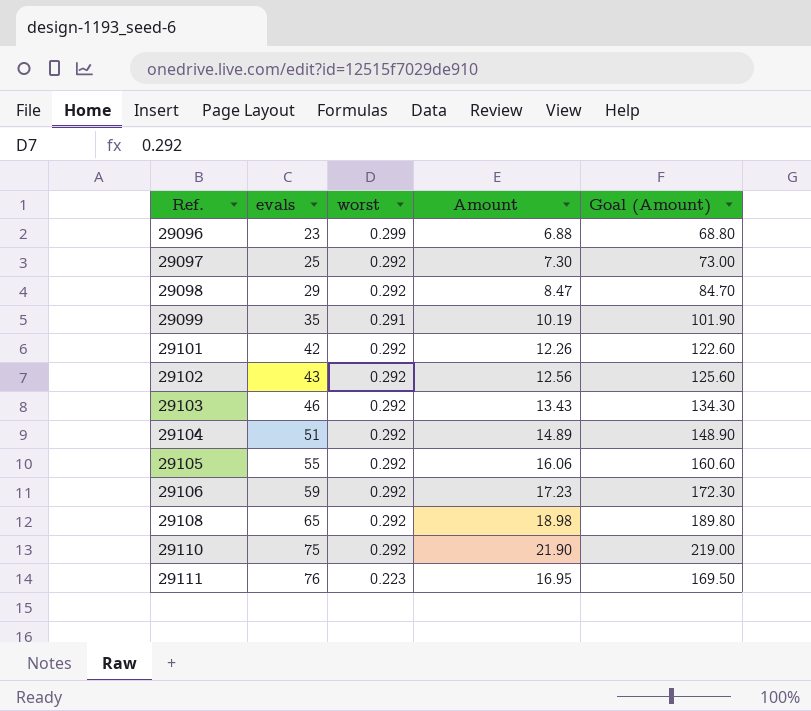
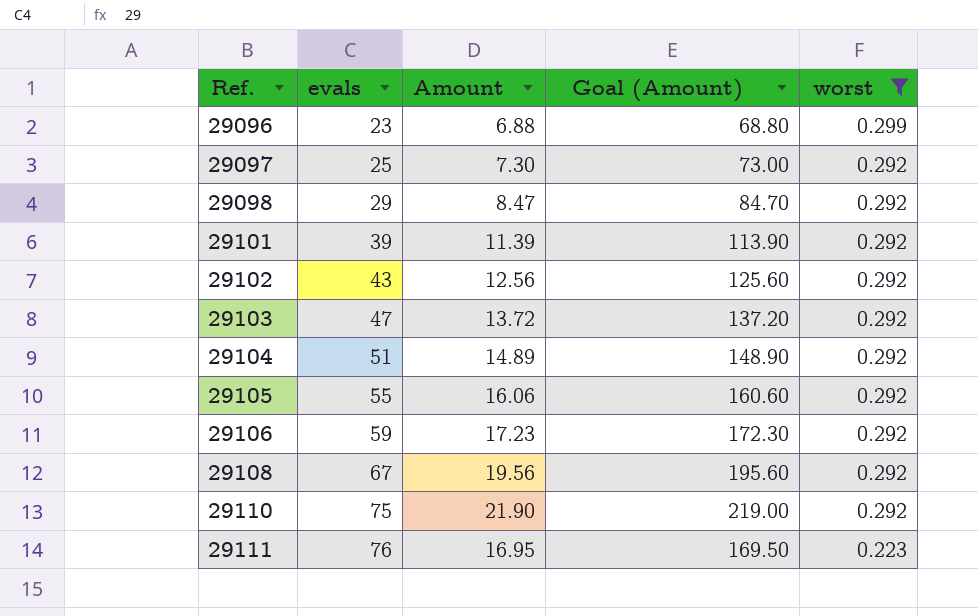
filter: none -> worst != 0.291
column worst | position: 3 -> 5
29101 | evals: 42 -> 39
29101 | Amount: 12.26 -> 11.39
29101 | Goal (Amount): 122.60 -> 113.90
29103 | evals: 46 -> 47
29103 | Amount: 13.43 -> 13.72
29103 | Goal (Amount): 134.30 -> 137.20
29108 | evals: 65 -> 67
29108 | Amount: 18.98 -> 19.56
29108 | Goal (Amount): 189.80 -> 195.60

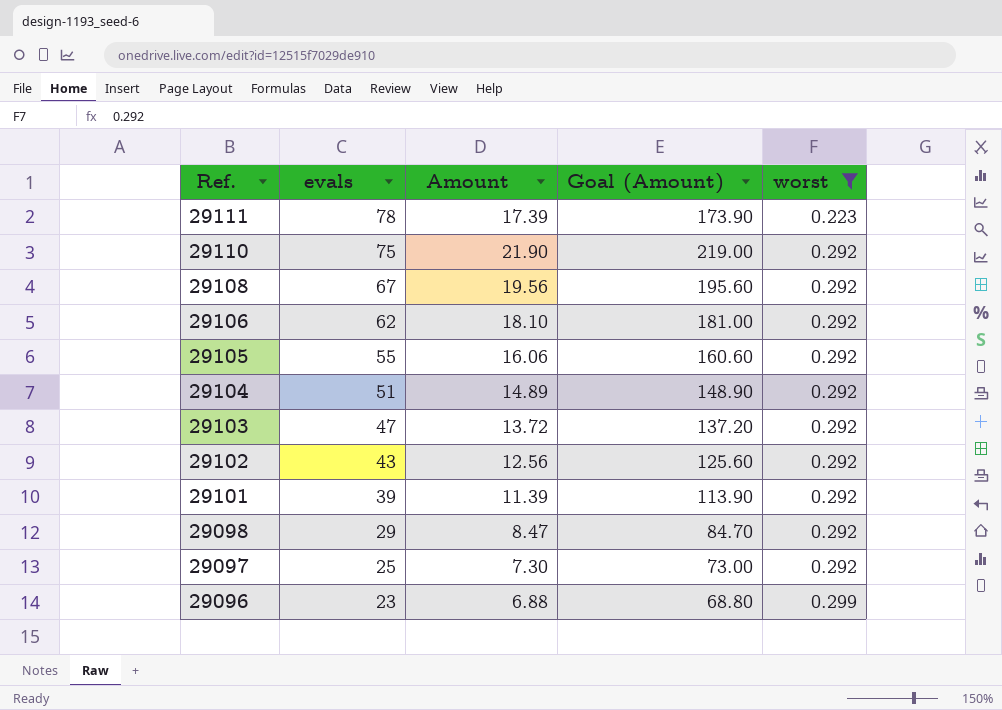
row order: Ref. ascending -> Ref. descending
29111 | evals: 76 -> 78
29111 | Amount: 16.95 -> 17.39
29111 | Goal (Amount): 169.50 -> 173.90
29106 | evals: 59 -> 62
29106 | Amount: 17.23 -> 18.10
29106 | Goal (Amount): 172.30 -> 181.00

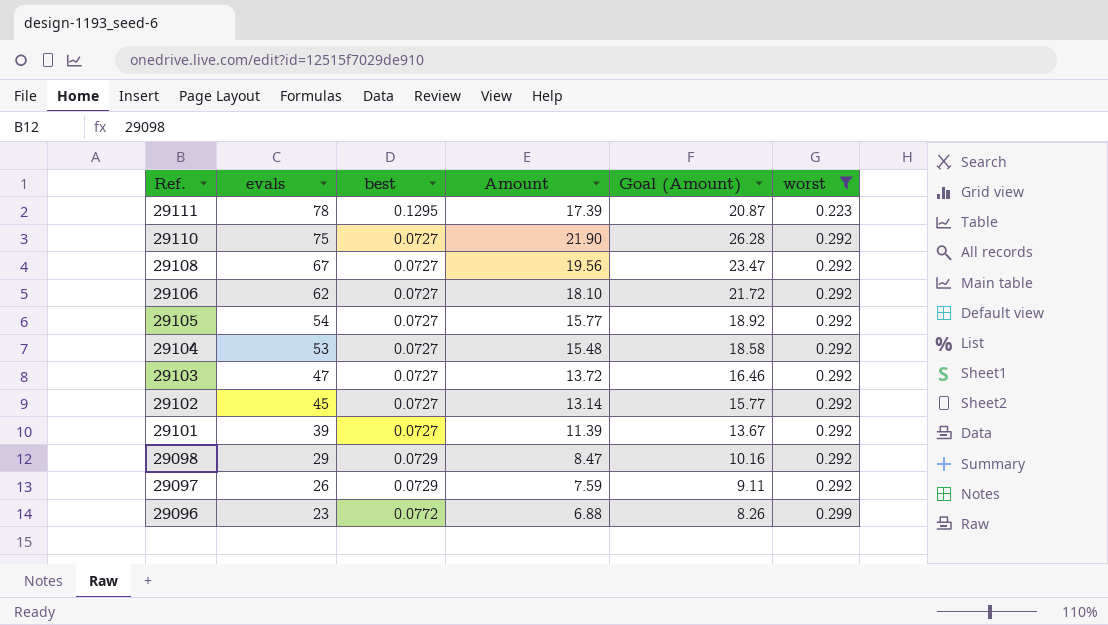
column best | position: none -> 3
column Goal (Amount) | formula: [Amount] * 10 -> [Amount] * 1.2
29105 | evals: 55 -> 54
29105 | Amount: 16.06 -> 15.77
29104 | evals: 51 -> 53
29104 | Amount: 14.89 -> 15.48
29102 | evals: 43 -> 45
29102 | Amount: 12.56 -> 13.14
29097 | evals: 25 -> 26
29097 | Amount: 7.30 -> 7.59

